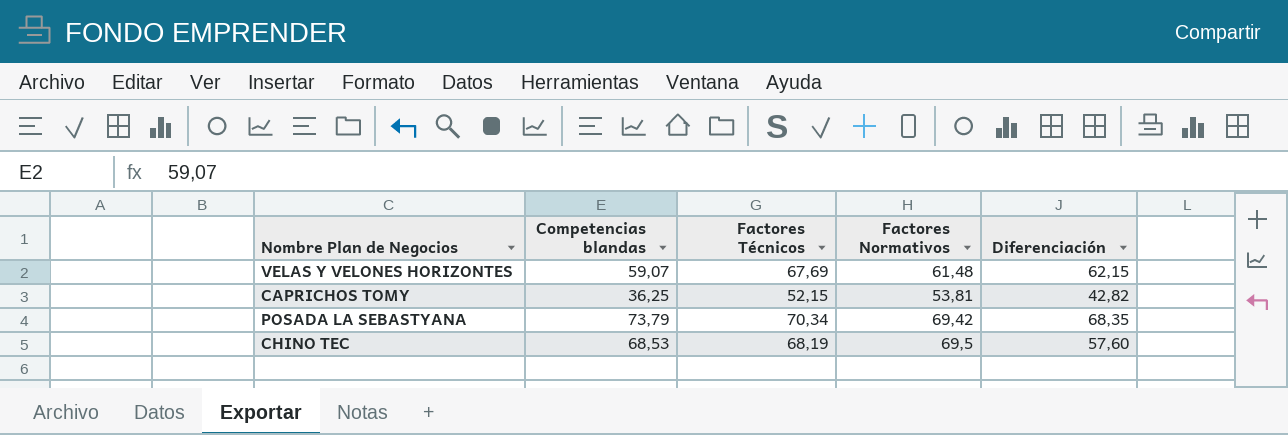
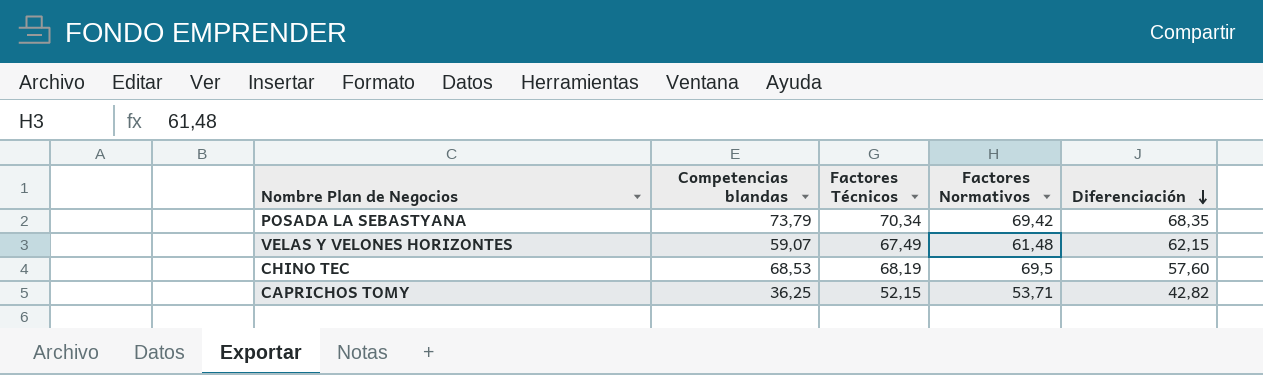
row order: none -> Diferenciación descending
VELAS Y VELONES HORIZONTES | Factores Técnicos: 67,69 -> 67,49
CAPRICHOS TOMY | Factores Normativos: 53,81 -> 53,71

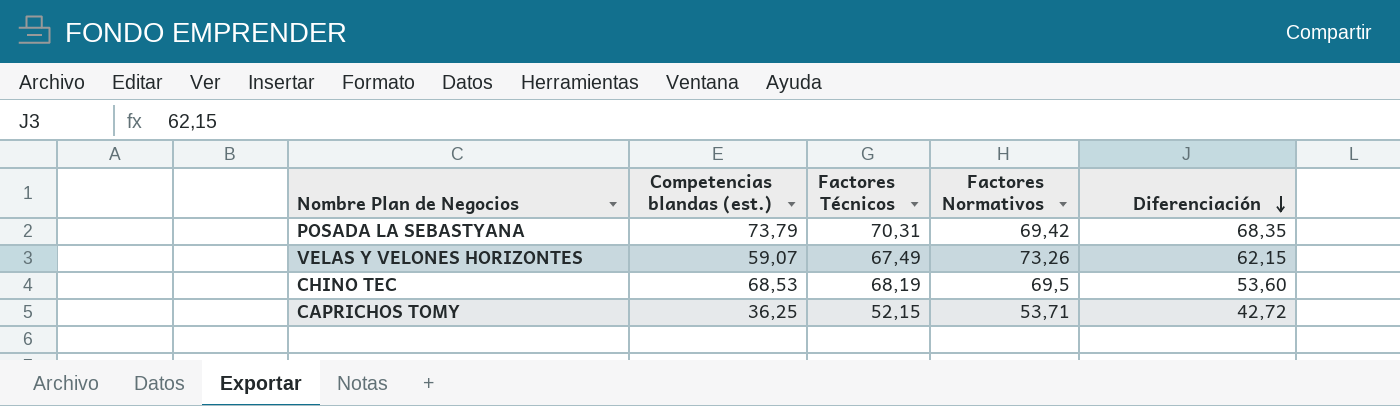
column name: Competencias blandas -> Competencias blandas (est.)
POSADA LA SEBASTYANA | Factores Técnicos: 70,34 -> 70,31
VELAS Y VELONES HORIZONTES | Factores Normativos: 61,48 -> 73,26
CHINO TEC | Diferenciación: 57,60 -> 53,60
CAPRICHOS TOMY | Diferenciación: 42,82 -> 42,72

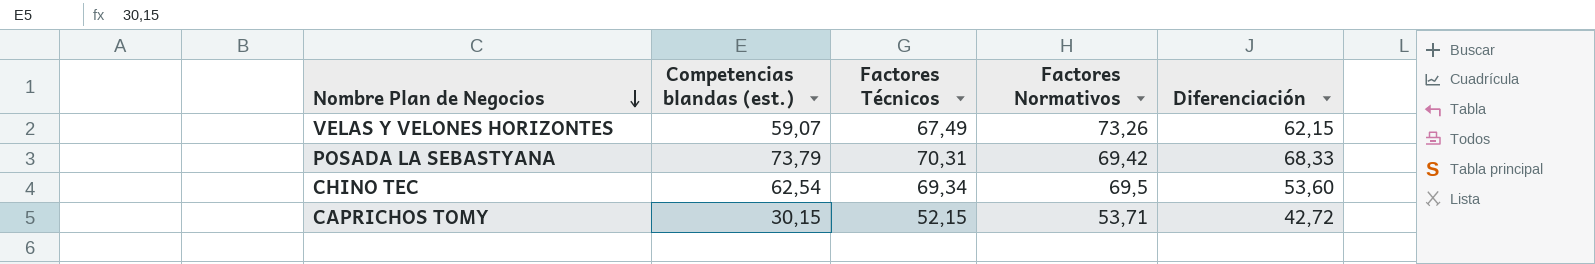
row order: Diferenciación descending -> Nombre Plan de Negocios descending
POSADA LA SEBASTYANA | Diferenciación: 68,35 -> 68,33
CHINO TEC | Competencias blandas (est.): 68,53 -> 62,54
CHINO TEC | Factores Técnicos: 68,19 -> 69,34
CAPRICHOS TOMY | Competencias blandas (est.): 36,25 -> 30,15

